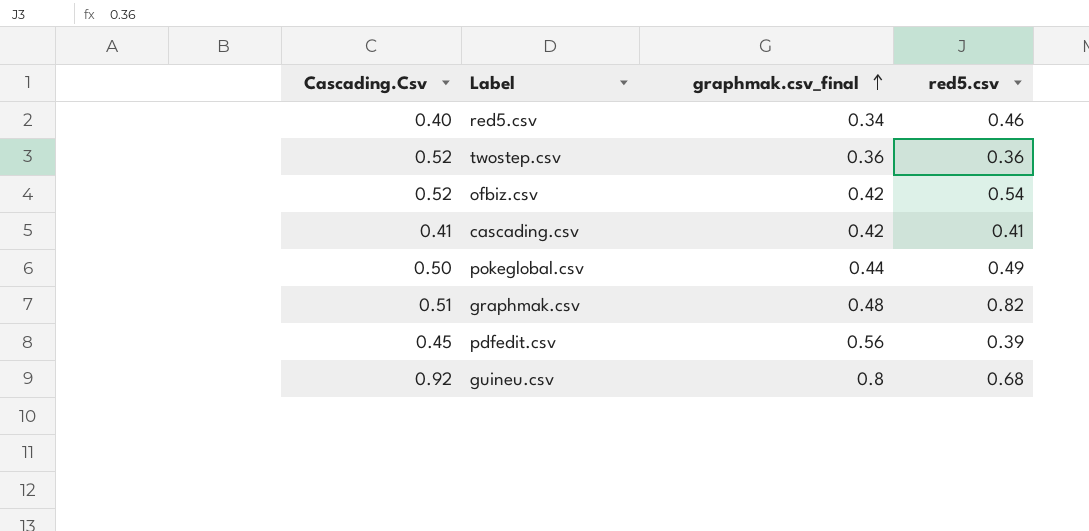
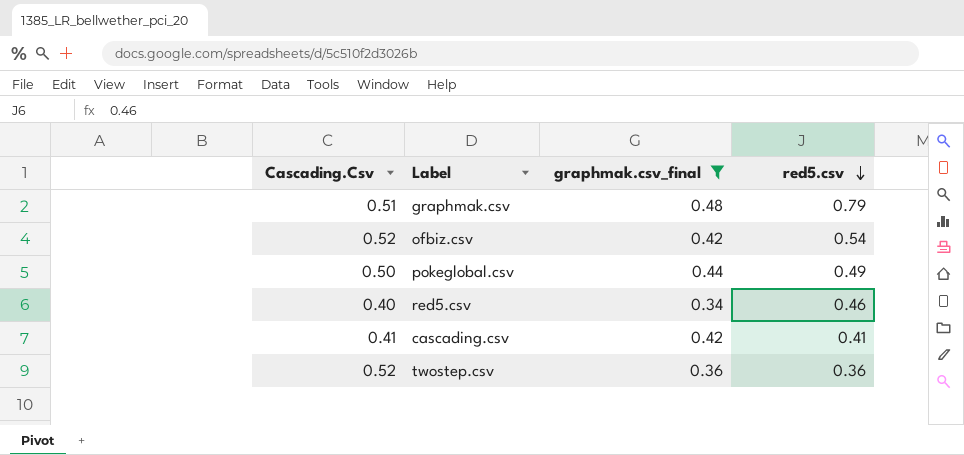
filter: none -> graphmak.csv_final <= 0.48
row order: graphmak.csv_final ascending -> red5.csv descending
graphmak.csv | red5.csv: 0.82 -> 0.79

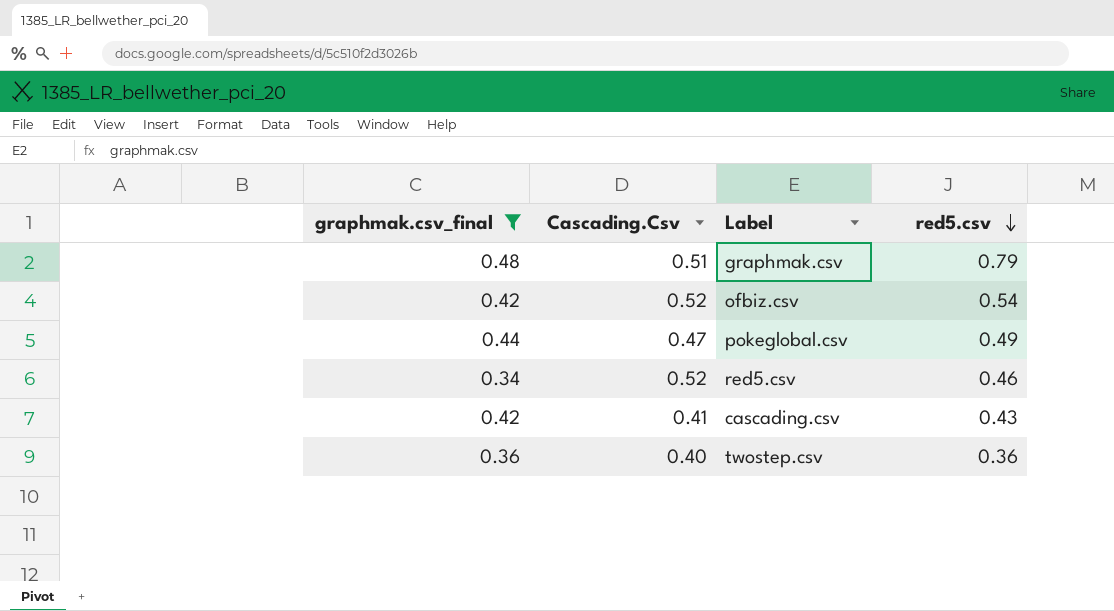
column graphmak.csv_final | position: 3 -> 1
pokeglobal.csv | Cascading.Csv: 0.50 -> 0.47
red5.csv | Cascading.Csv: 0.40 -> 0.52
cascading.csv | red5.csv: 0.41 -> 0.43
twostep.csv | Cascading.Csv: 0.52 -> 0.40

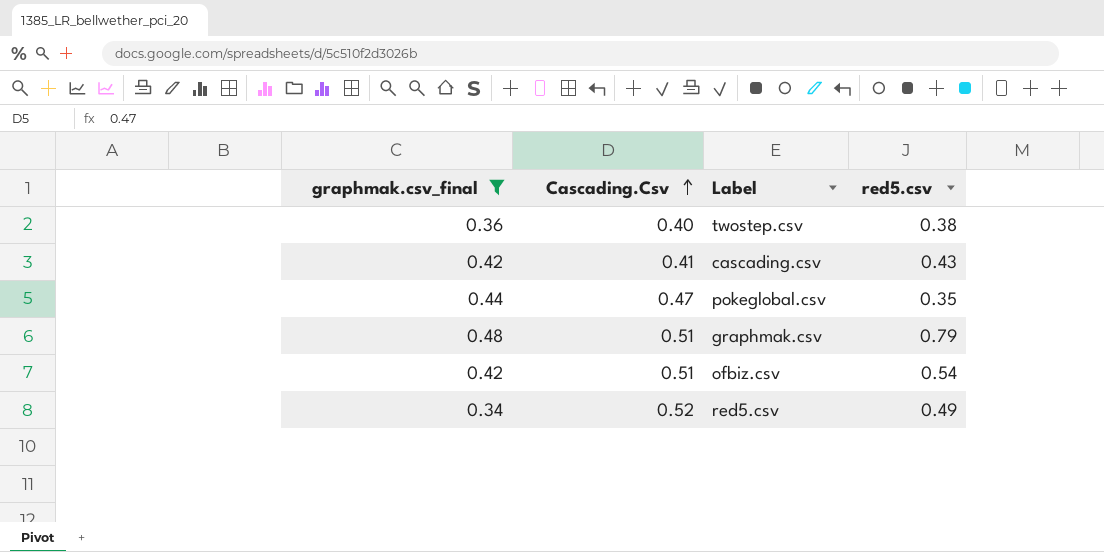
row order: red5.csv descending -> Cascading.Csv ascending
twostep.csv | red5.csv: 0.36 -> 0.38
pokeglobal.csv | red5.csv: 0.49 -> 0.35
ofbiz.csv | Cascading.Csv: 0.52 -> 0.51
red5.csv | red5.csv: 0.46 -> 0.49

